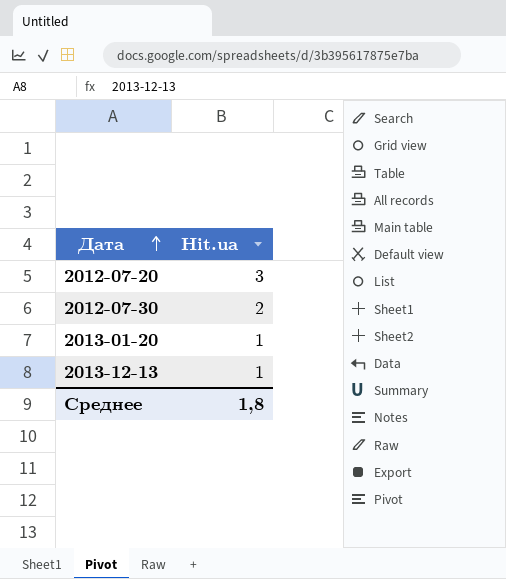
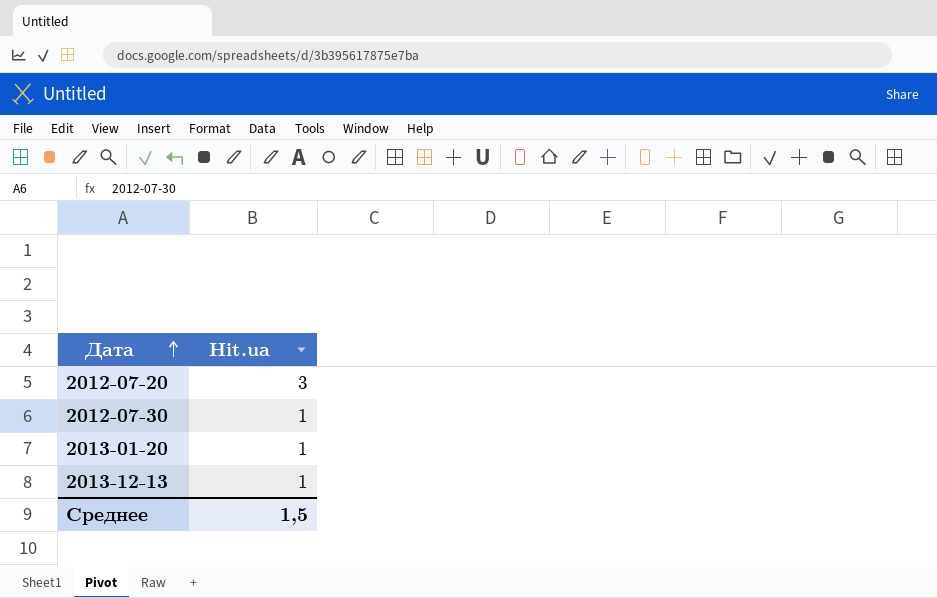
2012-07-30 | Hit.ua: 2 -> 1
Среднее | Hit.ua: 1,8 -> 1,5

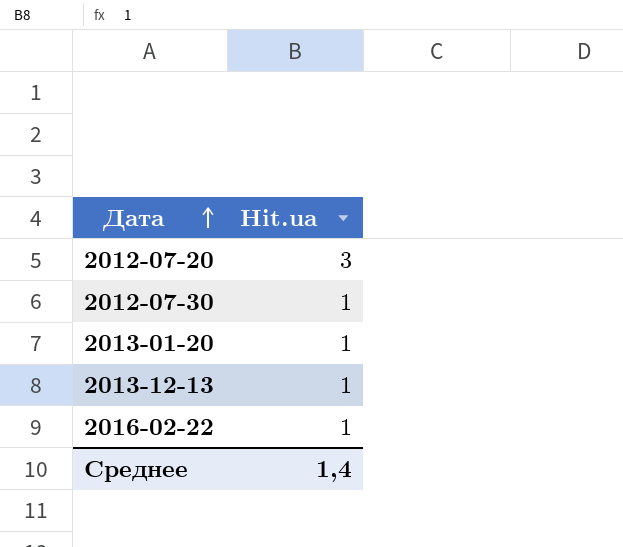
row 2016-02-22: none -> 1
Среднее | Hit.ua: 1,5 -> 1,4

